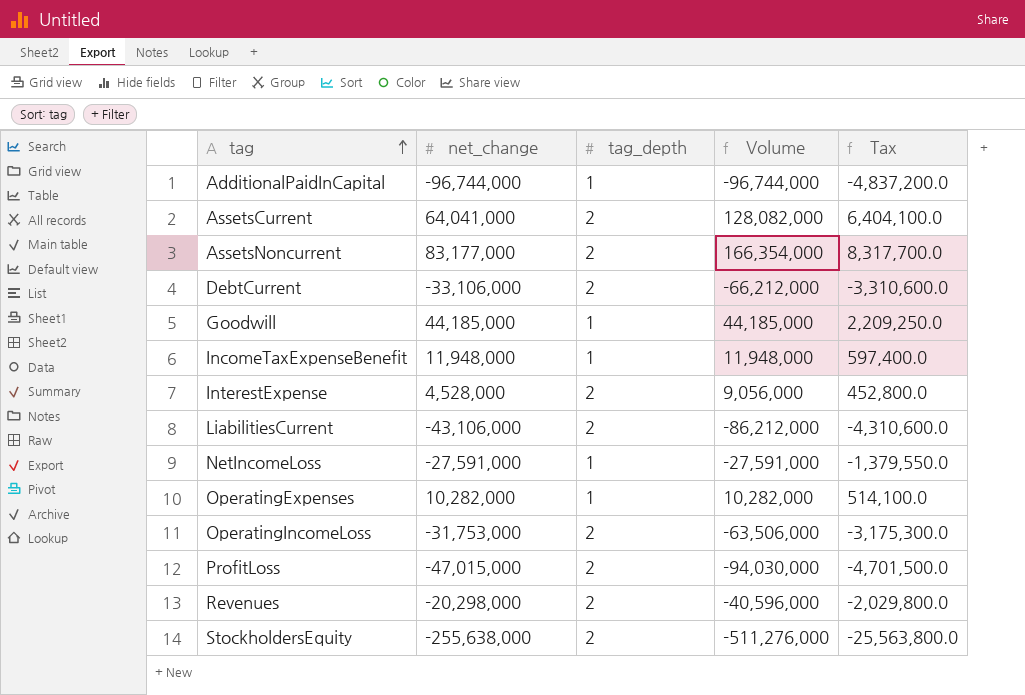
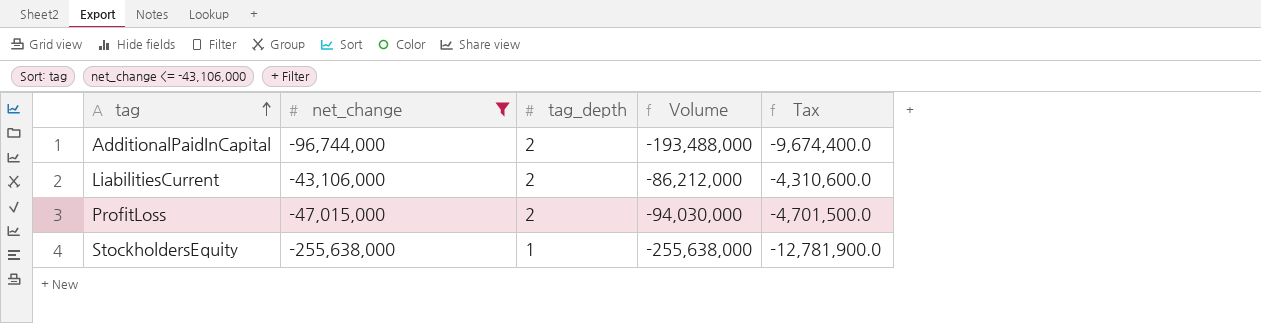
filter: none -> net_change <= -43,106,000
AdditionalPaidInCapital | tag_depth: 1 -> 2
AdditionalPaidInCapital | Volume: -96,744,000 -> -193,488,000
AdditionalPaidInCapital | Tax: -4,837,200.0 -> -9,674,400.0
StockholdersEquity | tag_depth: 2 -> 1
StockholdersEquity | Volume: -511,276,000 -> -255,638,000
StockholdersEquity | Tax: -25,563,800.0 -> -12,781,900.0

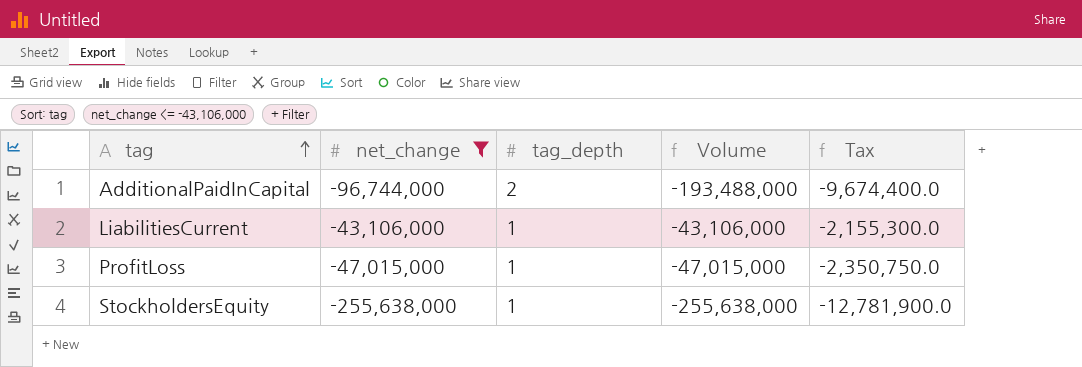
LiabilitiesCurrent | tag_depth: 2 -> 1
LiabilitiesCurrent | Volume: -86,212,000 -> -43,106,000
LiabilitiesCurrent | Tax: -4,310,600.0 -> -2,155,300.0
ProfitLoss | tag_depth: 2 -> 1
ProfitLoss | Volume: -94,030,000 -> -47,015,000
ProfitLoss | Tax: -4,701,500.0 -> -2,350,750.0

